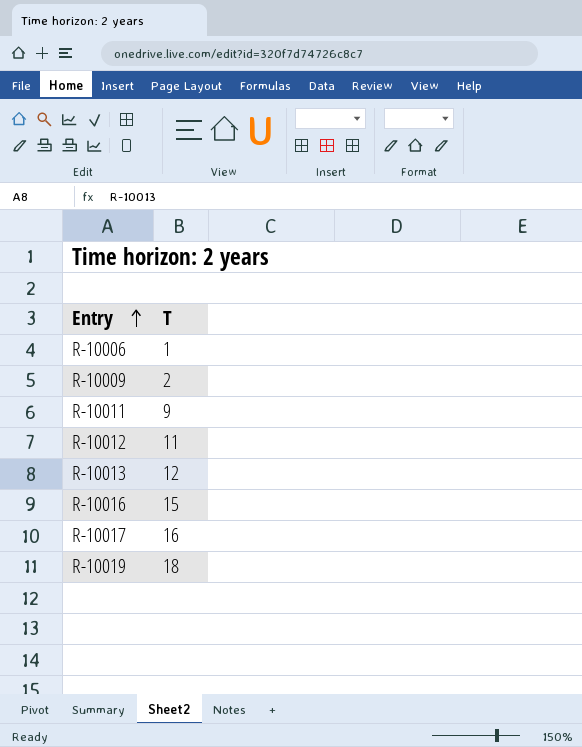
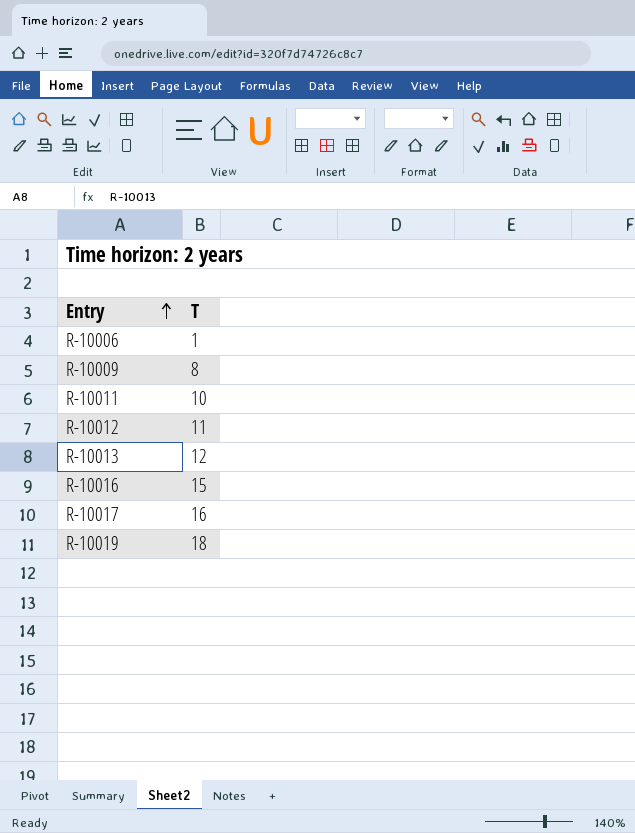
R-10009 | T: 2 -> 8
R-10011 | T: 9 -> 10

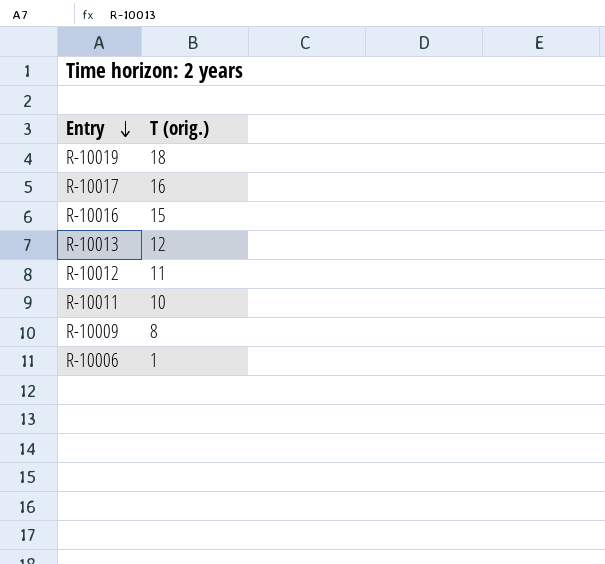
row order: Entry ascending -> Entry descending
column name: T -> T (orig.)

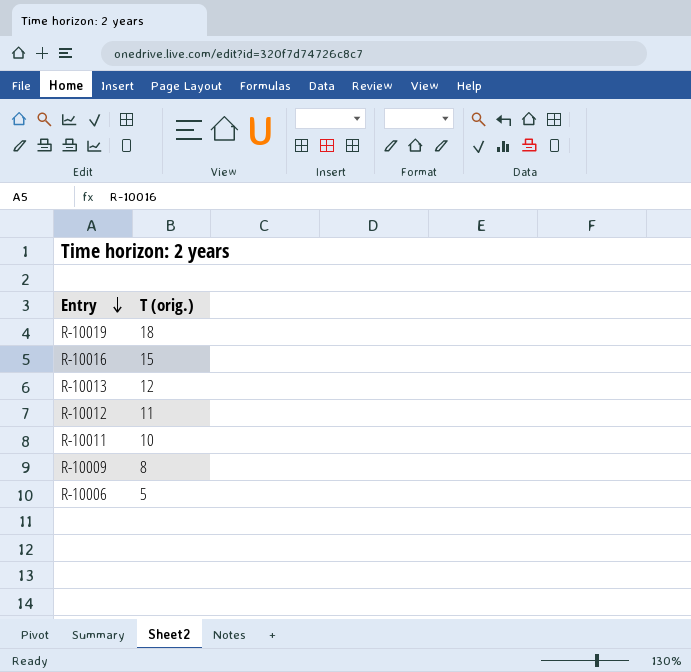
row R-10017: 16 -> none
R-10006 | T (orig.): 1 -> 5

